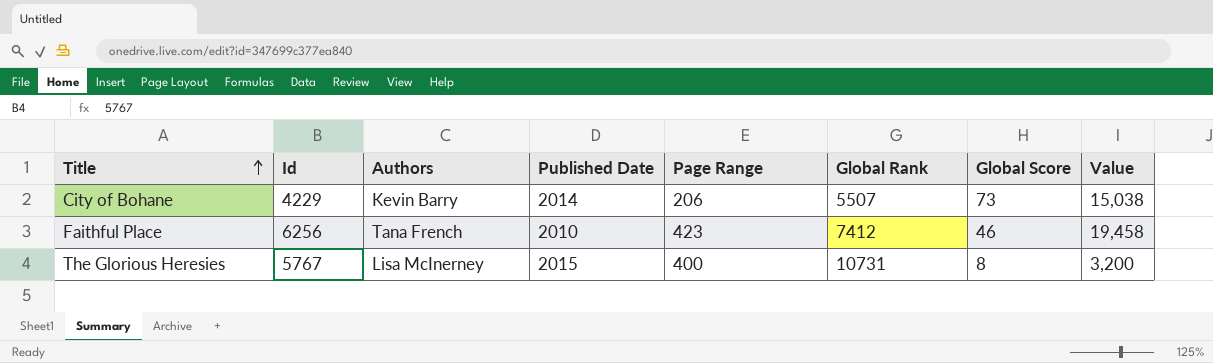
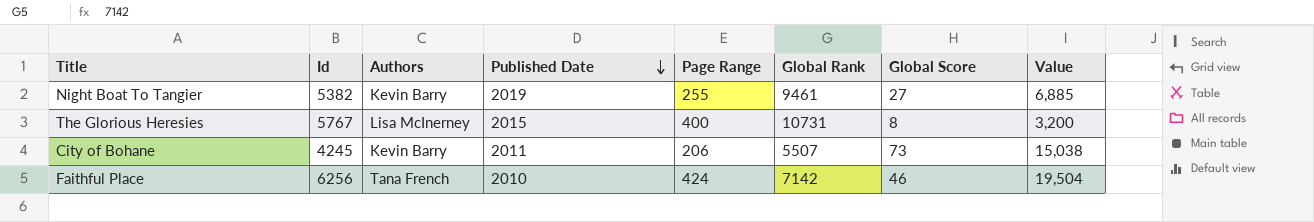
row order: Title ascending -> Published Date descending
row Night Boat To Tangier: none -> 5382 | Kevin Barry | 2019 | 255 | 9461 | 27 | 6,885
City of Bohane | Id: 4229 -> 4245
City of Bohane | Published Date: 2014 -> 2011
Faithful Place | Page Range: 423 -> 424
Faithful Place | Global Rank: 7412 -> 7142
Faithful Place | Value: 19,458 -> 19,504

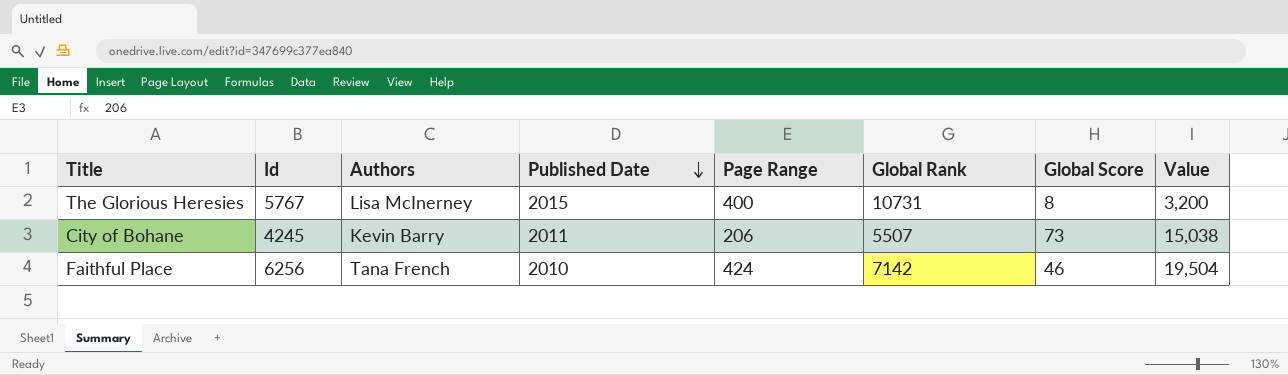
row Night Boat To Tangier: 5382 | Kevin Barry | 2019 | 255 | 9461 | 27 | 6,885 -> none

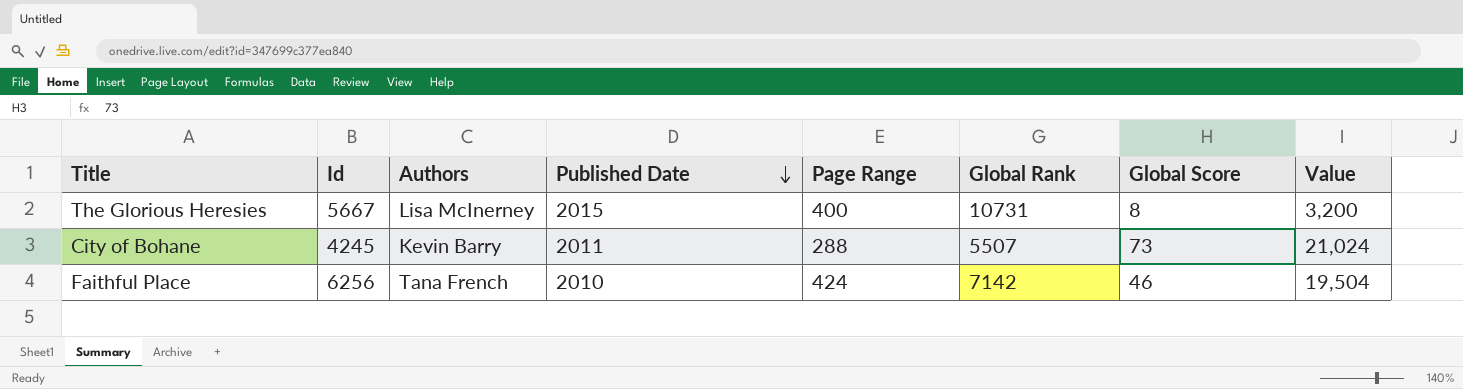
The Glorious Heresies | Id: 5767 -> 5667
City of Bohane | Page Range: 206 -> 288
City of Bohane | Value: 15,038 -> 21,024

